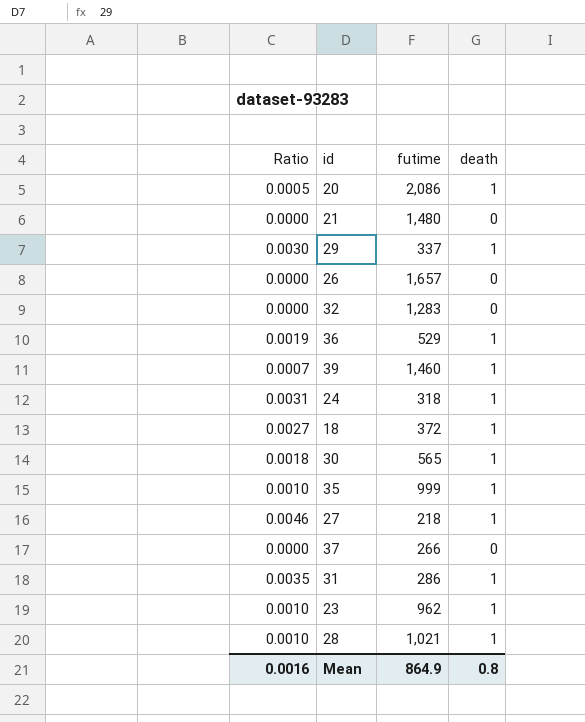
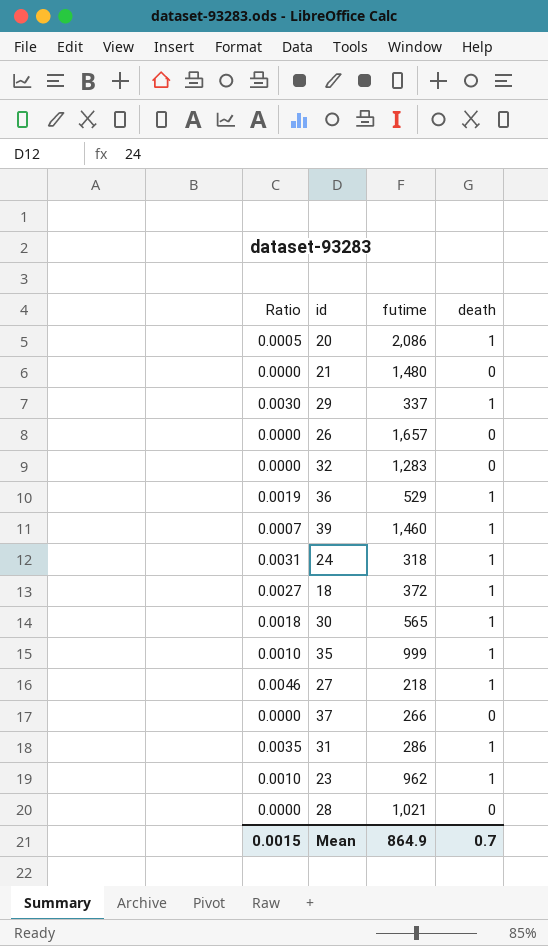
28 | Ratio: 0.0010 -> 0.0000
28 | death: 1 -> 0
Mean | Ratio: 0.0016 -> 0.0015
Mean | death: 0.8 -> 0.7

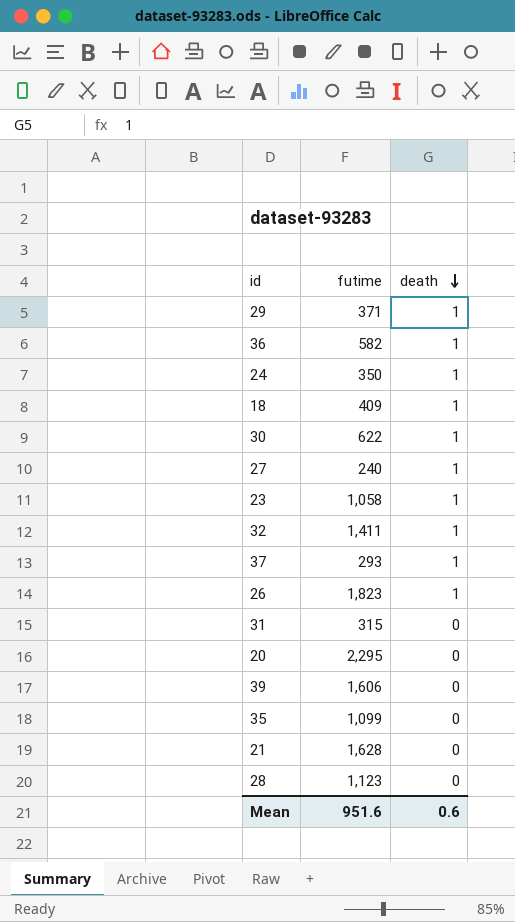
row order: none -> death descending
column Ratio | formula: [death] / [futime] -> none
29 | futime: 337 -> 371
36 | futime: 529 -> 582
24 | futime: 318 -> 350
18 | futime: 372 -> 409
30 | futime: 565 -> 622
27 | futime: 218 -> 240
23 | futime: 962 -> 1,058
32 | futime: 1,283 -> 1,411
32 | death: 0 -> 1
37 | futime: 266 -> 293
37 | death: 0 -> 1
26 | futime: 1,657 -> 1,823
26 | death: 0 -> 1
31 | futime: 286 -> 315
31 | death: 1 -> 0
20 | futime: 2,086 -> 2,295
20 | death: 1 -> 0
39 | futime: 1,460 -> 1,606
39 | death: 1 -> 0
35 | futime: 999 -> 1,099
35 | death: 1 -> 0
21 | futime: 1,480 -> 1,628
28 | futime: 1,021 -> 1,123
Mean | futime: 864.9 -> 951.6
Mean | death: 0.7 -> 0.6

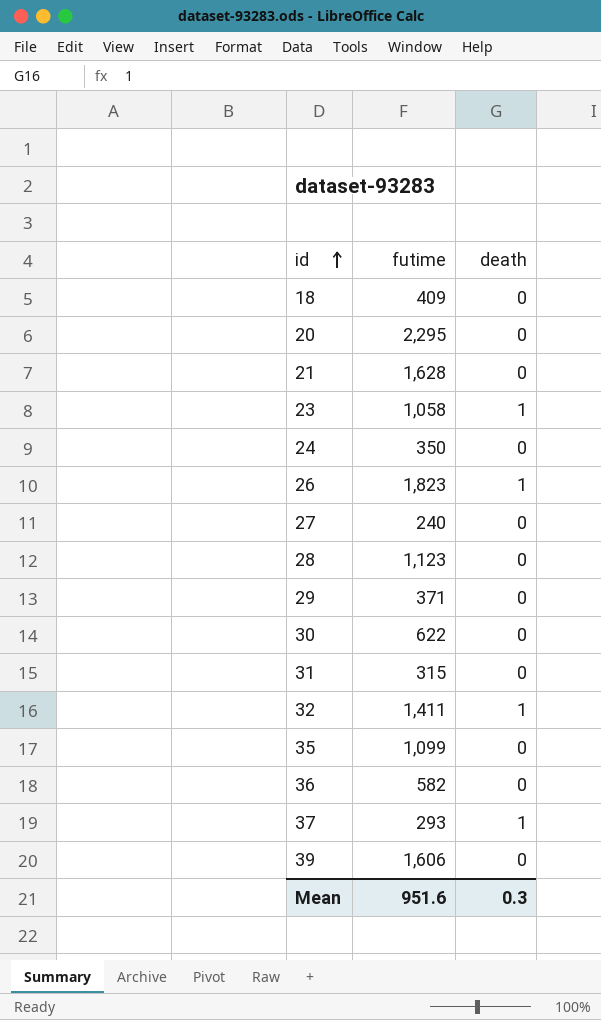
row order: death descending -> id ascending
18 | death: 1 -> 0
24 | death: 1 -> 0
27 | death: 1 -> 0
29 | death: 1 -> 0
30 | death: 1 -> 0
36 | death: 1 -> 0
Mean | death: 0.6 -> 0.3

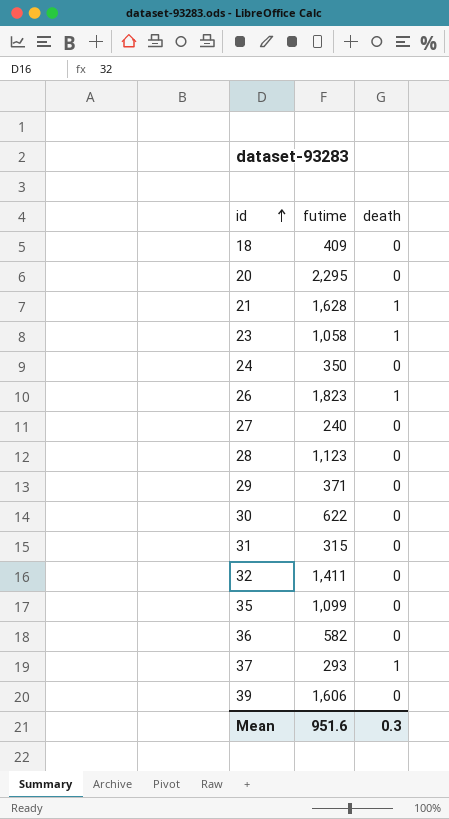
21 | death: 0 -> 1
32 | death: 1 -> 0

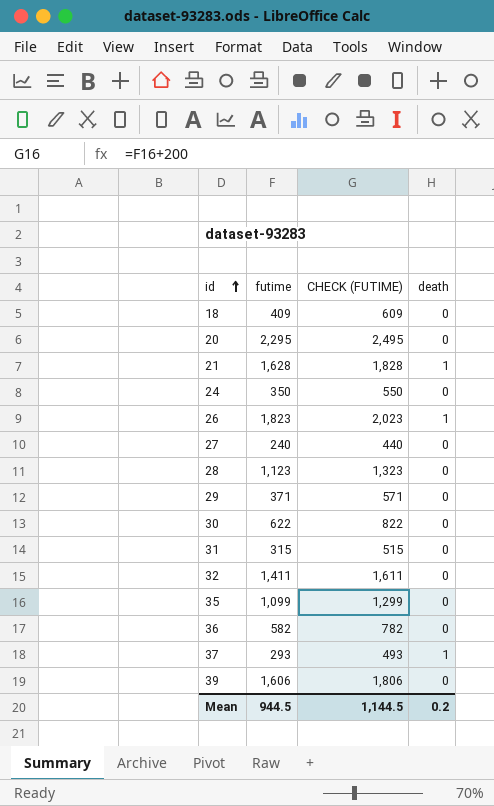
column CHECK (FUTIME) | formula: none -> [futime] + 200
row 23: 1,058 | 1 -> none
Mean | futime: 951.6 -> 944.5
Mean | death: 0.3 -> 0.2

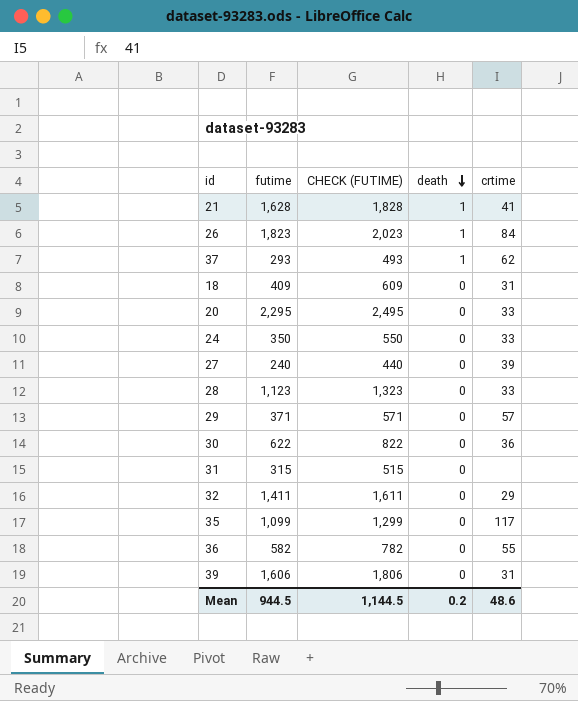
row order: id ascending -> death descending
column crtime | position: none -> 5

